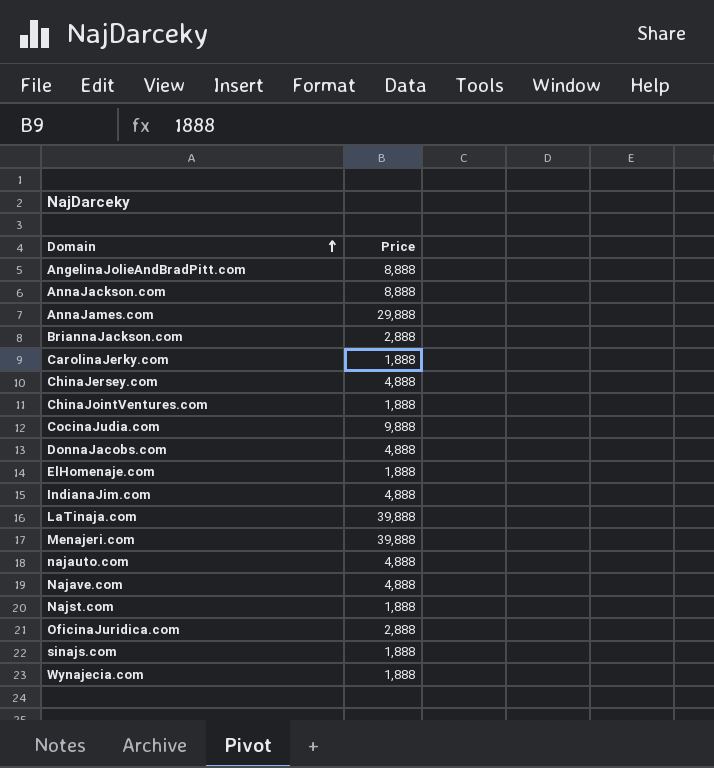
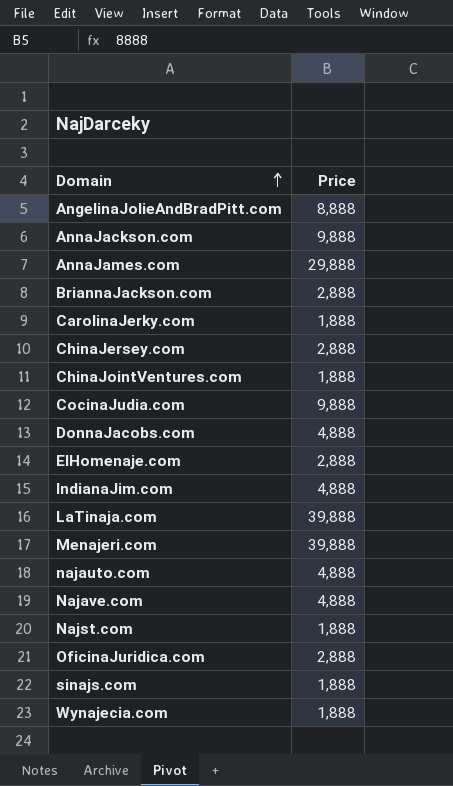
AnnaJackson.com | Price: 8,888 -> 9,888
ChinaJersey.com | Price: 4,888 -> 2,888
ElHomenaje.com | Price: 1,888 -> 2,888

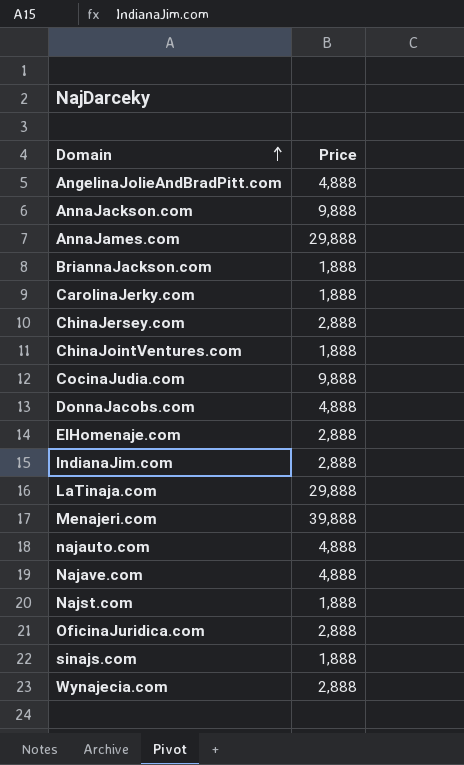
AngelinaJolieAndBradPitt.com | Price: 8,888 -> 4,888
BriannaJackson.com | Price: 2,888 -> 1,888
IndianaJim.com | Price: 4,888 -> 2,888
LaTinaja.com | Price: 39,888 -> 29,888
Wynajecia.com | Price: 1,888 -> 2,888

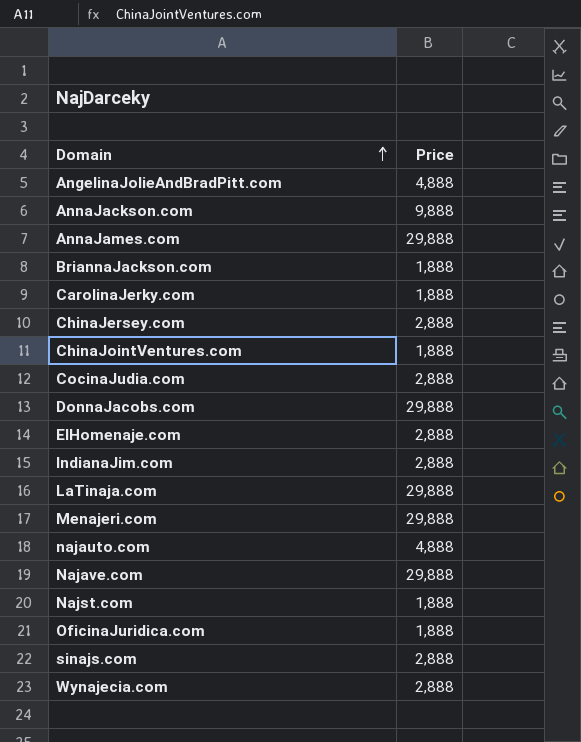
CocinaJudia.com | Price: 9,888 -> 2,888
DonnaJacobs.com | Price: 4,888 -> 29,888
Menajeri.com | Price: 39,888 -> 29,888
Najave.com | Price: 4,888 -> 29,888
OficinaJuridica.com | Price: 2,888 -> 1,888
sinajs.com | Price: 1,888 -> 2,888

